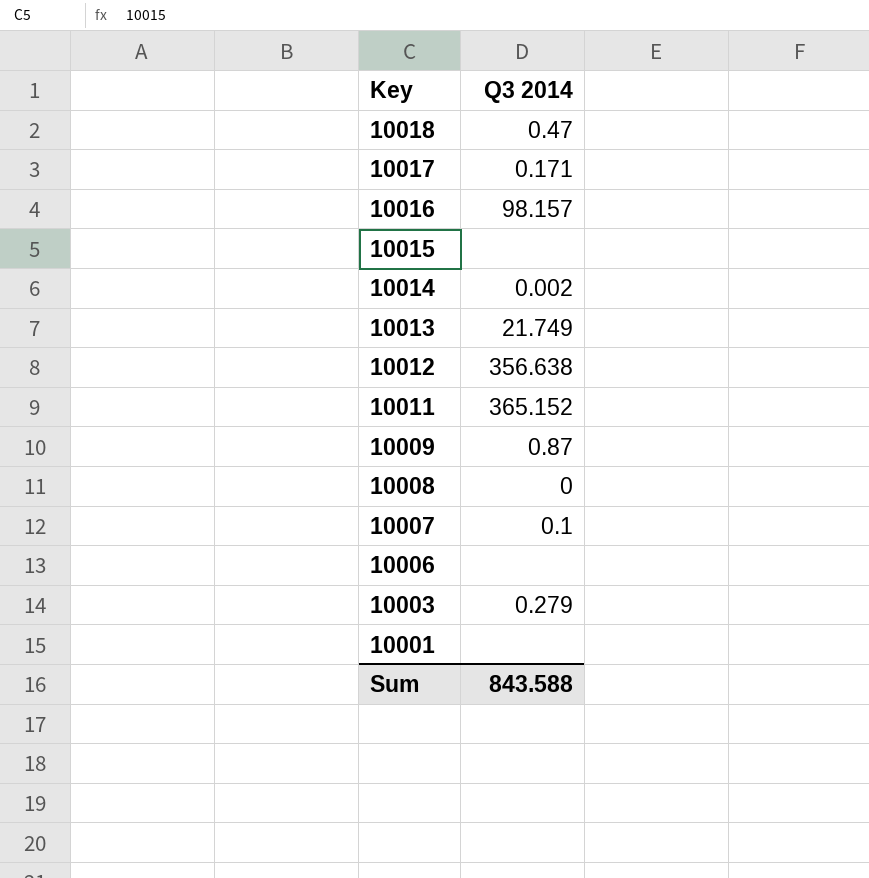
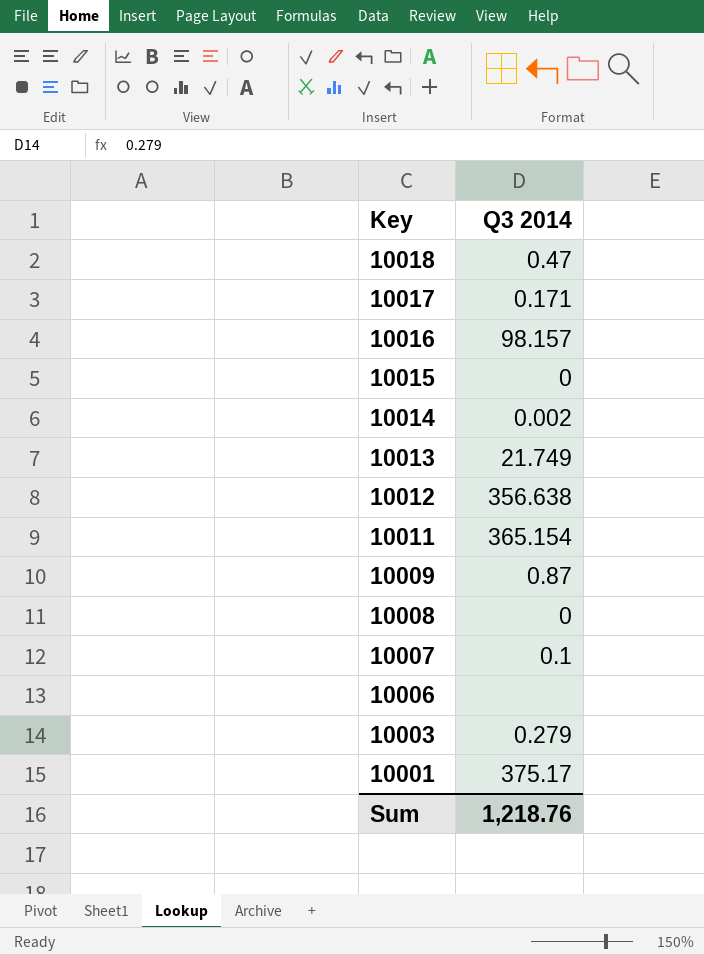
10015 | Q3 2014: none -> 0
10011 | Q3 2014: 365.152 -> 365.154
10001 | Q3 2014: none -> 375.17
Sum | Q3 2014: 843.588 -> 1,218.76

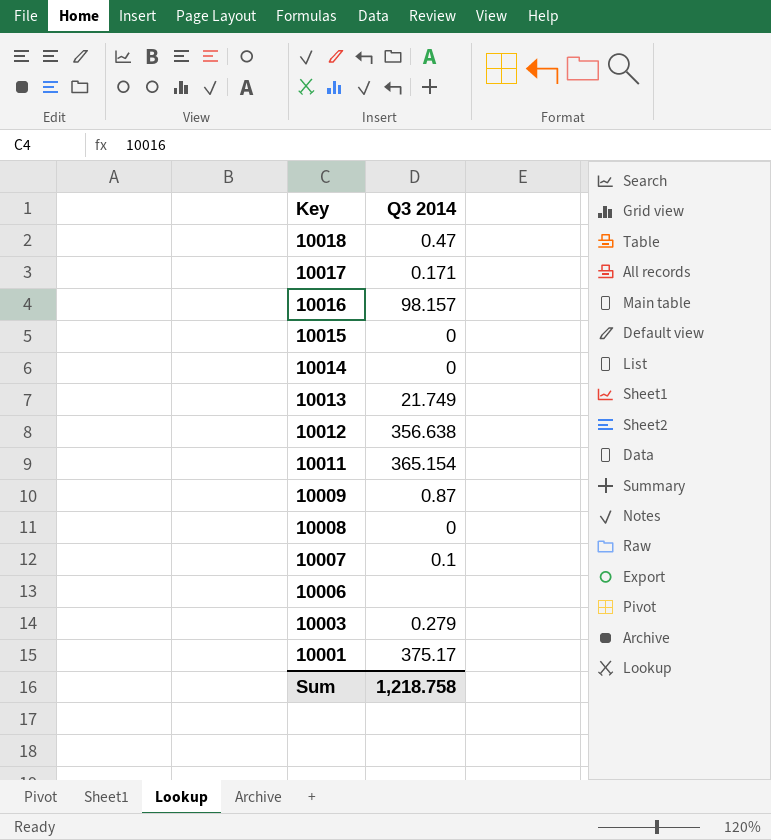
10014 | Q3 2014: 0.002 -> 0
Sum | Q3 2014: 1,218.76 -> 1,218.758

